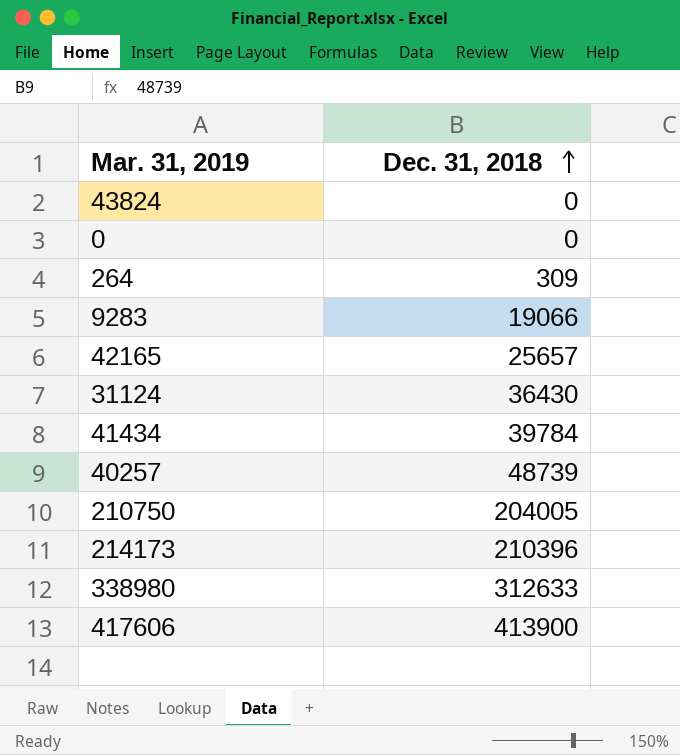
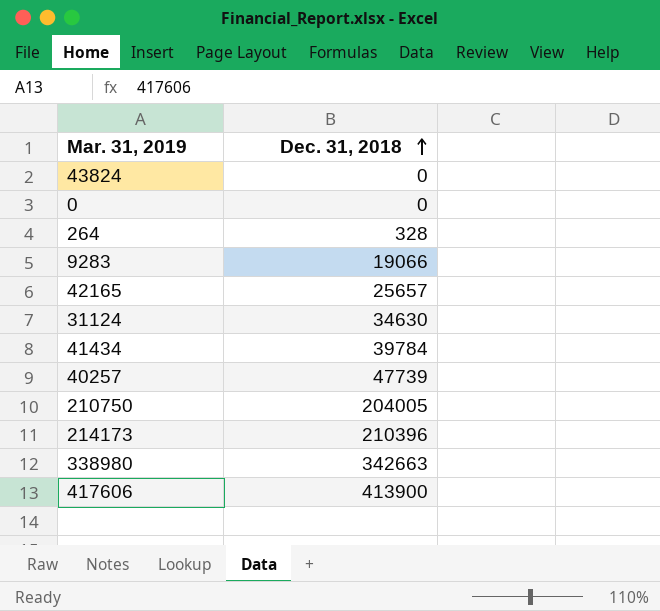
264 | Dec. 31, 2018: 309 -> 328
31124 | Dec. 31, 2018: 36430 -> 34630
40257 | Dec. 31, 2018: 48739 -> 47739
338980 | Dec. 31, 2018: 312633 -> 342663

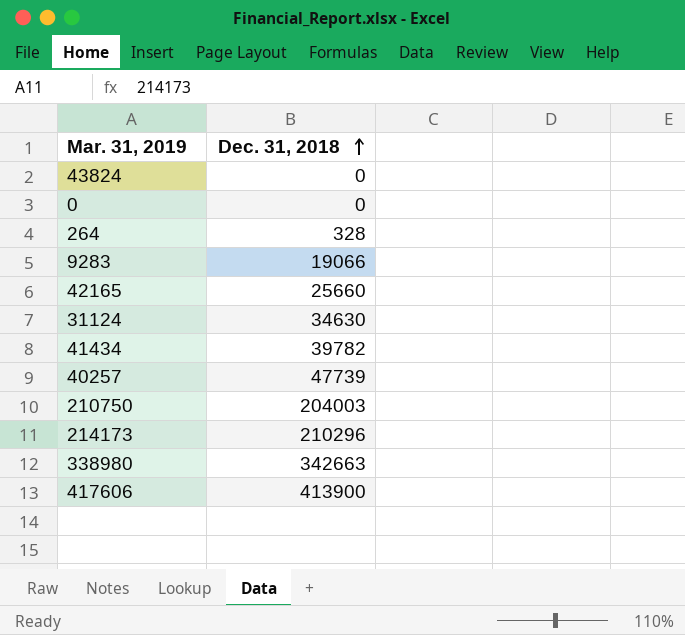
42165 | Dec. 31, 2018: 25657 -> 25660
41434 | Dec. 31, 2018: 39784 -> 39782
210750 | Dec. 31, 2018: 204005 -> 204003
214173 | Dec. 31, 2018: 210396 -> 210296

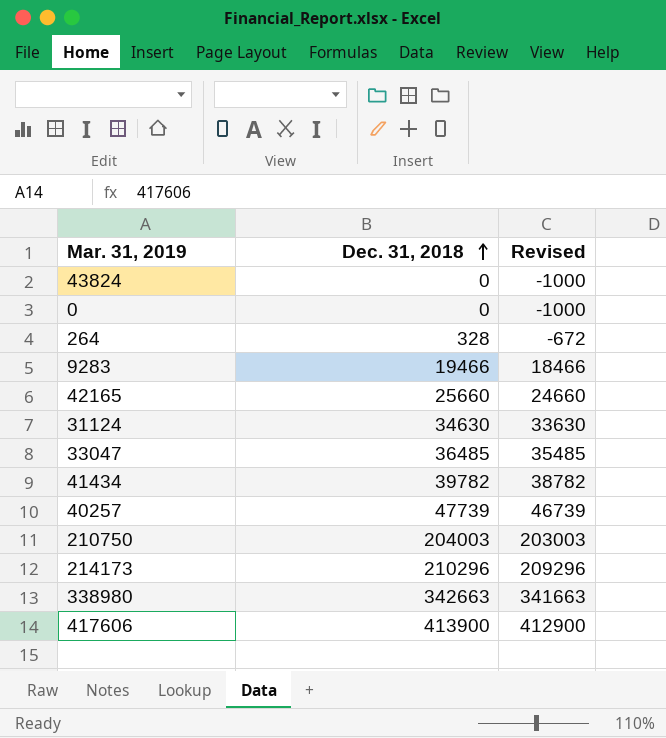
column Revised | formula: none -> [Dec. 31, 2018] - 1000
9283 | Dec. 31, 2018: 19066 -> 19466
row 33047: none -> 36485 | 35485

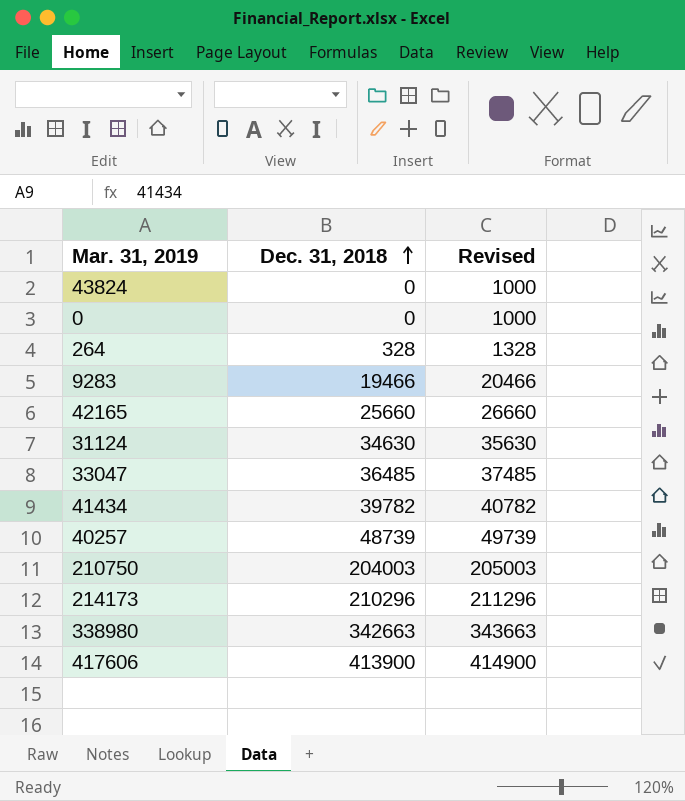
column Revised | formula: [Dec. 31, 2018] - 1000 -> [Dec. 31, 2018] + 1000
40257 | Dec. 31, 2018: 47739 -> 48739

